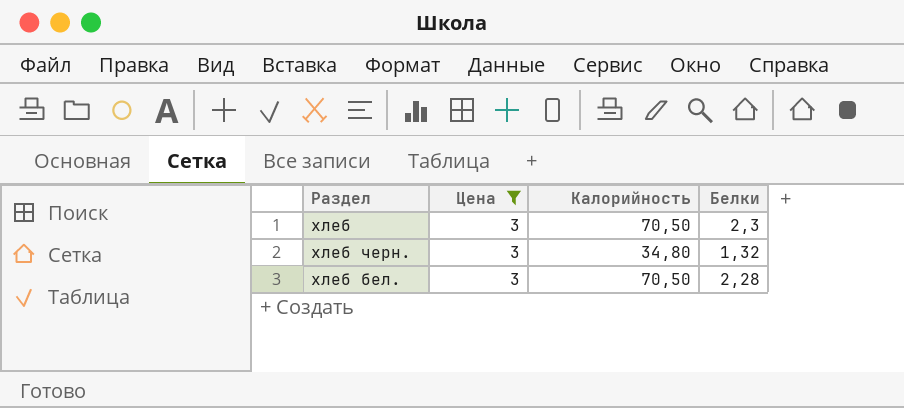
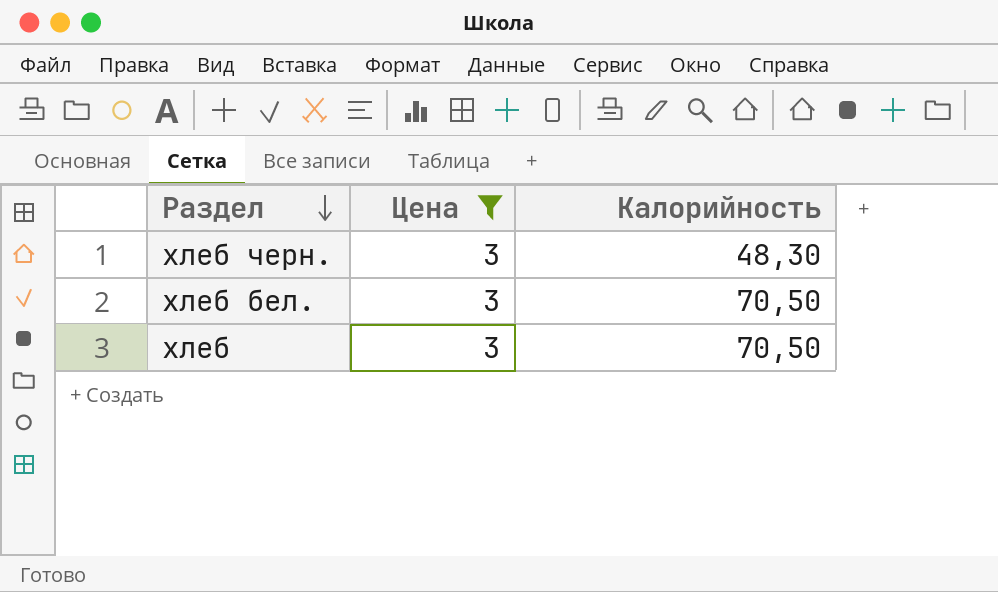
row order: none -> Раздел descending
column Белки | position: 4 -> none
хлеб черн. | Калорийность: 34,80 -> 48,30

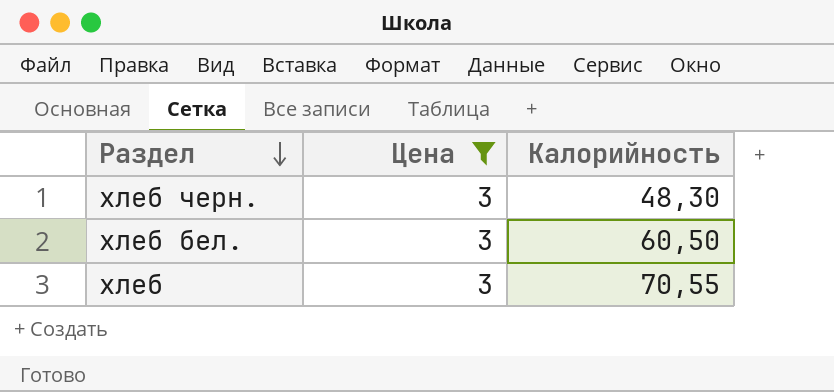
хлеб бел. | Калорийность: 70,50 -> 60,50
хлеб | Калорийность: 70,50 -> 70,55

